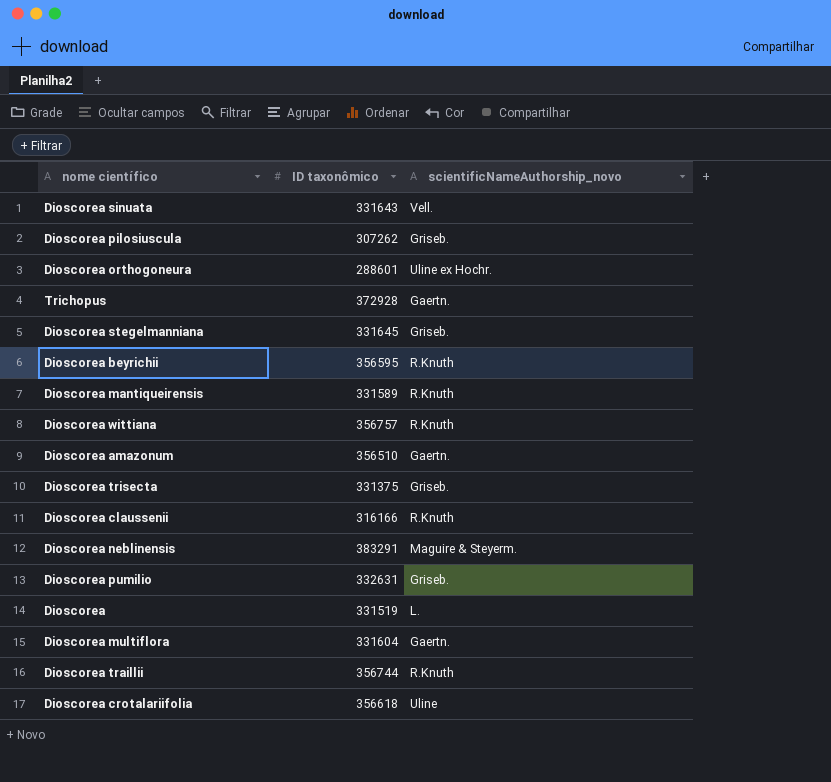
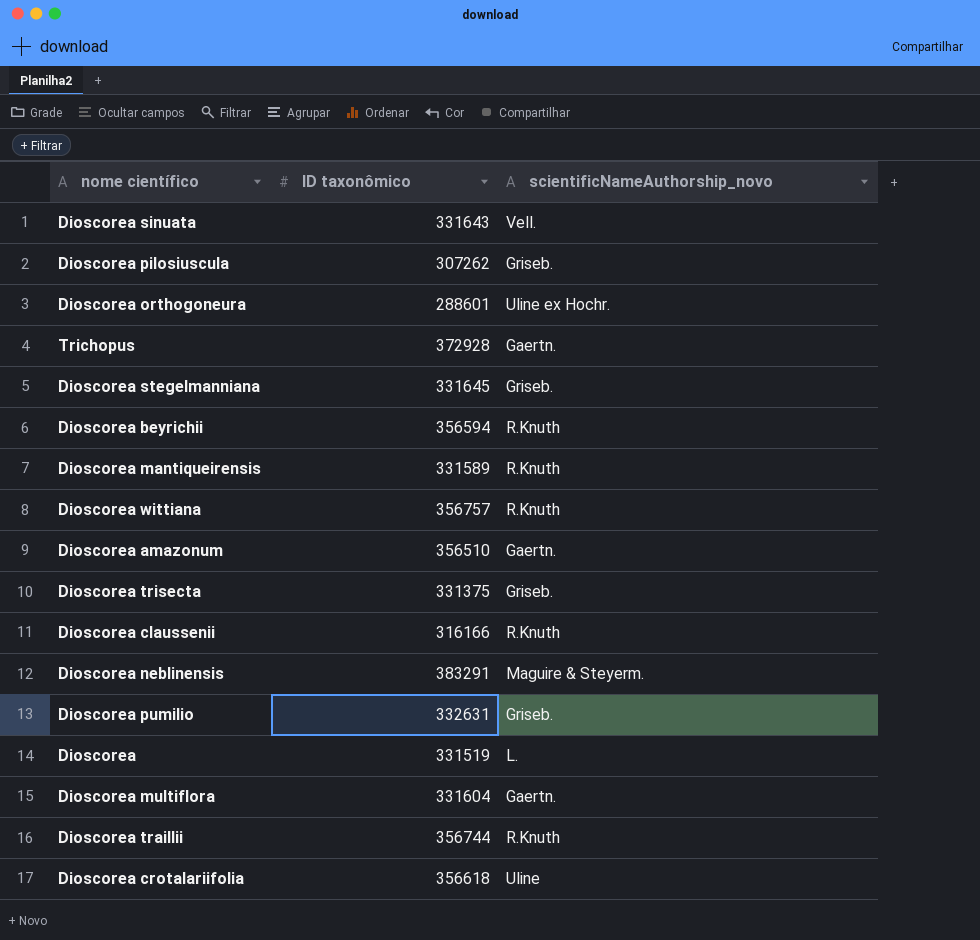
Dioscorea beyrichii | ID taxonômico: 356595 -> 356594

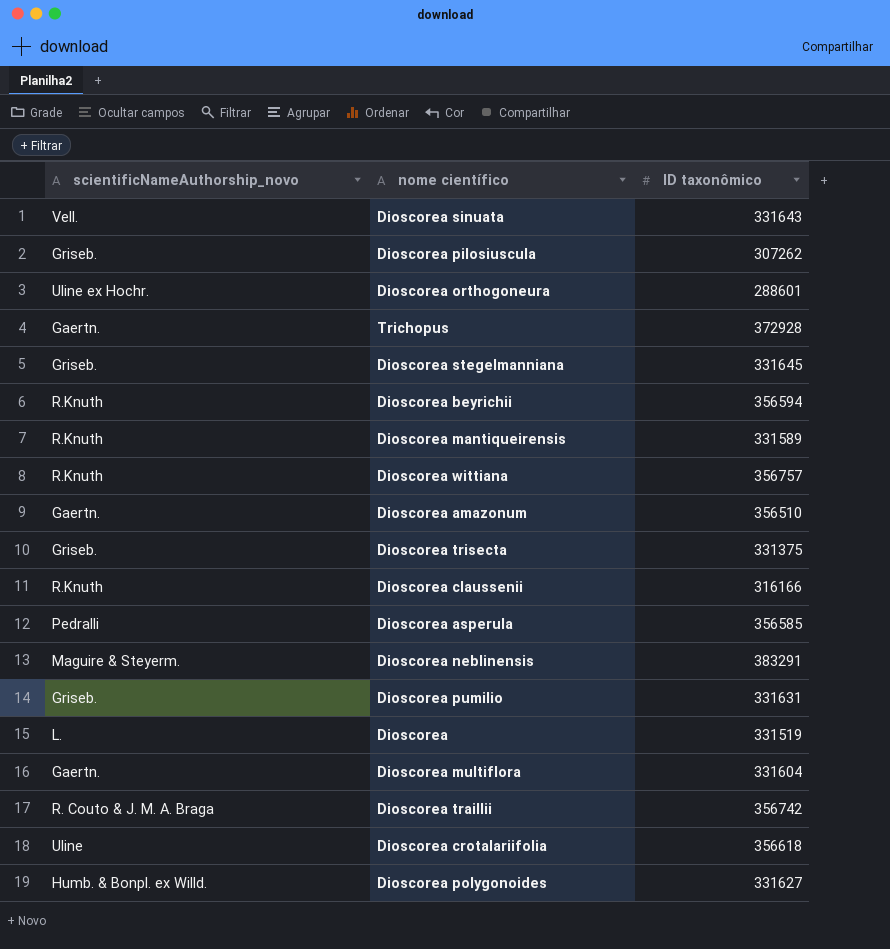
column scientificNameAuthorship_novo | position: 3 -> 1
row Dioscorea asperula: none -> Pedralli | 356585
Dioscorea pumilio | ID taxonômico: 332631 -> 331631
Dioscorea traillii | scientificNameAuthorship_novo: R.Knuth -> R. Couto & J. M. A. Braga
Dioscorea traillii | ID taxonômico: 356744 -> 356742
row Dioscorea polygonoides: none -> Humb. & Bonpl. ex Willd. | 331627

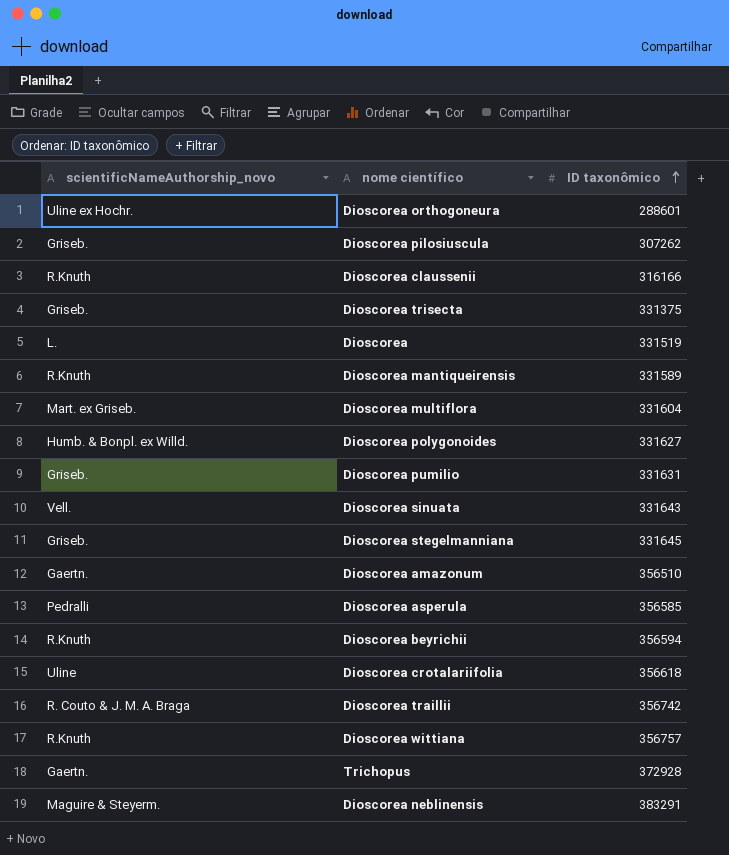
row order: none -> ID taxonômico ascending
Dioscorea multiflora | scientificNameAuthorship_novo: Gaertn. -> Mart. ex Griseb.

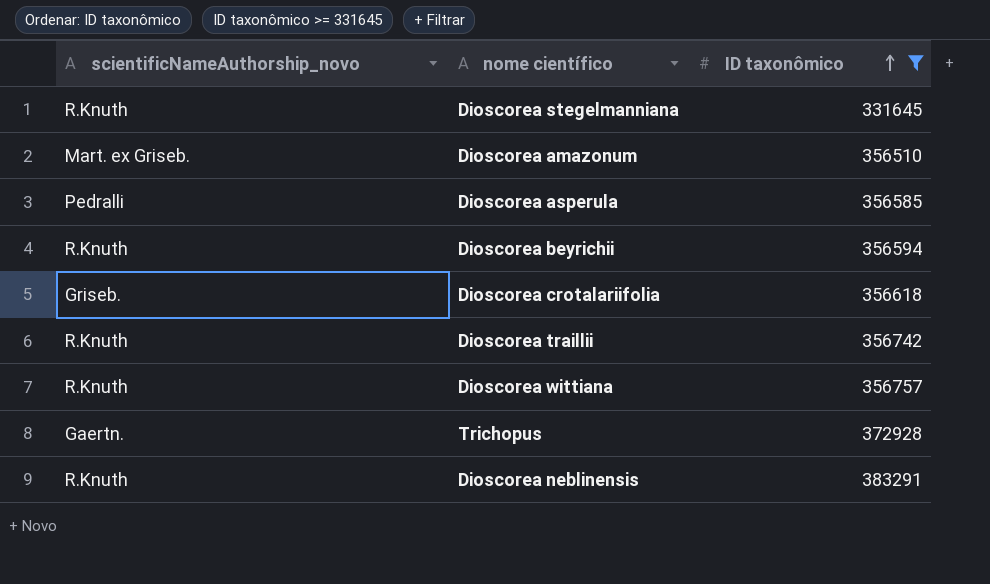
filter: none -> ID taxonômico >= 331645
Dioscorea stegelmanniana | scientificNameAuthorship_novo: Griseb. -> R.Knuth
Dioscorea amazonum | scientificNameAuthorship_novo: Gaertn. -> Mart. ex Griseb.
Dioscorea crotalariifolia | scientificNameAuthorship_novo: Uline -> Griseb.
Dioscorea traillii | scientificNameAuthorship_novo: R. Couto & J. M. A. Braga -> R.Knuth
Dioscorea neblinensis | scientificNameAuthorship_novo: Maguire & Steyerm. -> R.Knuth

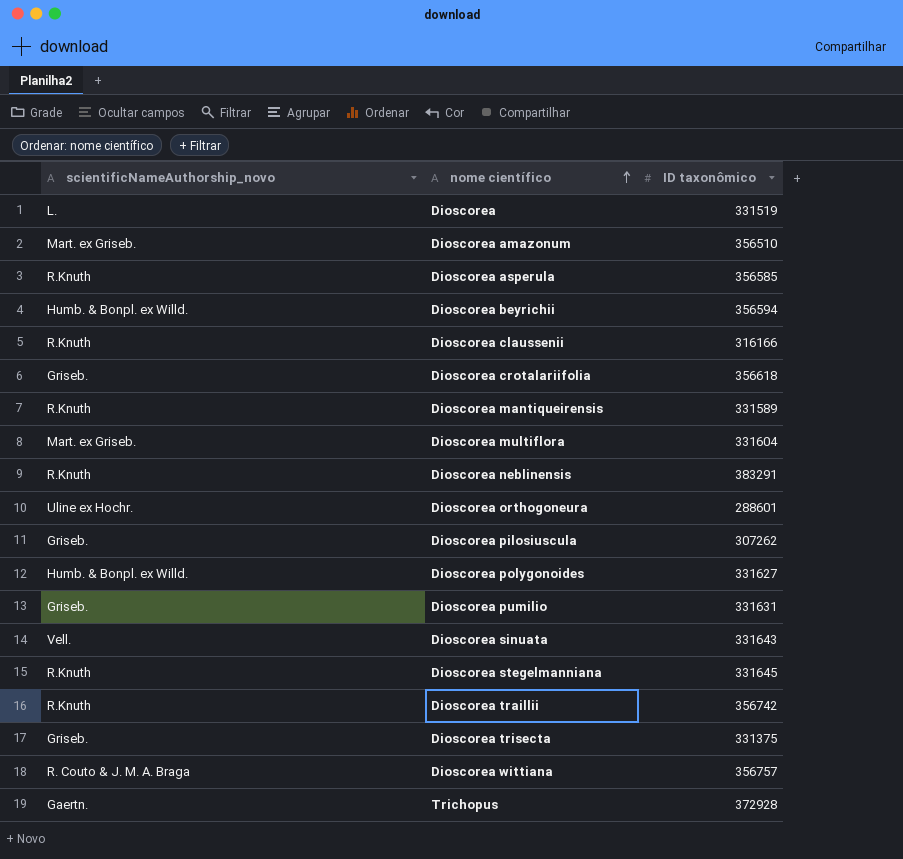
filter: ID taxonômico >= 331645 -> none
row order: ID taxonômico ascending -> nome científico ascending
Dioscorea asperula | scientificNameAuthorship_novo: Pedralli -> R.Knuth
Dioscorea beyrichii | scientificNameAuthorship_novo: R.Knuth -> Humb. & Bonpl. ex Willd.
Dioscorea wittiana | scientificNameAuthorship_novo: R.Knuth -> R. Couto & J. M. A. Braga

